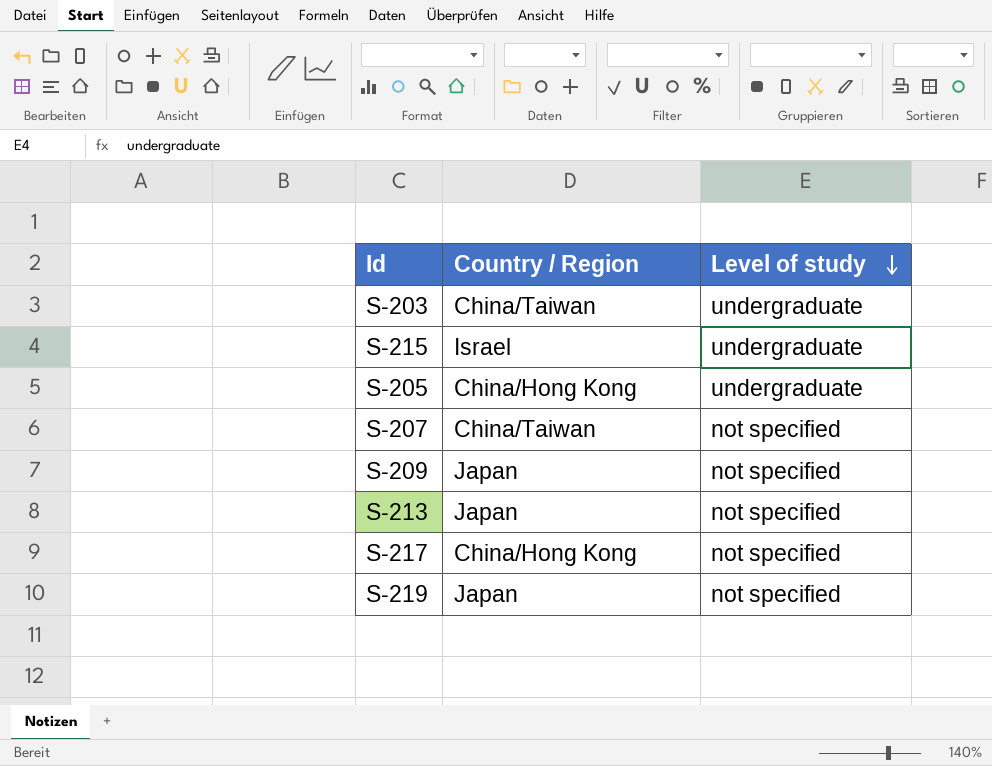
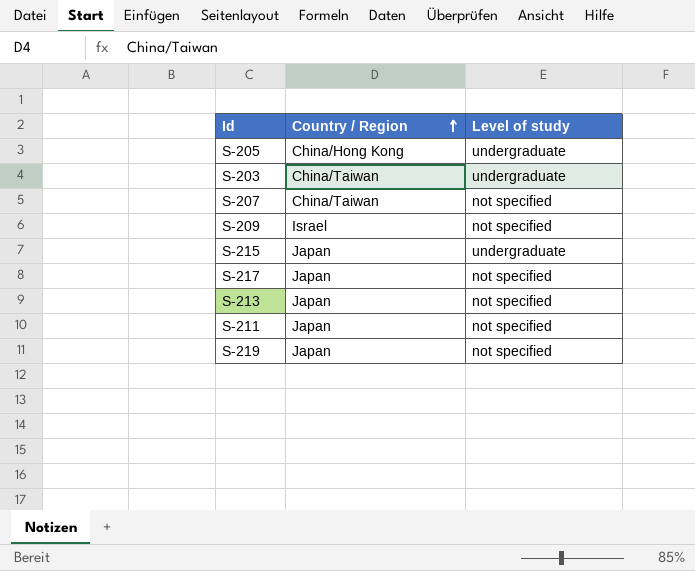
row order: Level of study descending -> Country / Region ascending
S-209 | Country / Region: Japan -> Israel
S-215 | Country / Region: Israel -> Japan
S-217 | Country / Region: China/Hong Kong -> Japan
row S-211: none -> Japan | not specified

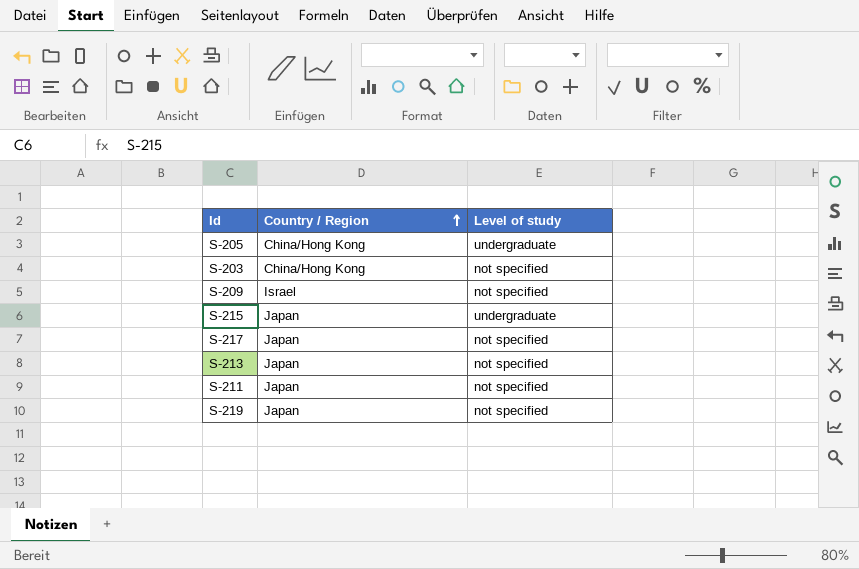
row S-207: China/Taiwan | not specified -> none
S-203 | Country / Region: China/Taiwan -> China/Hong Kong
S-203 | Level of study: undergraduate -> not specified

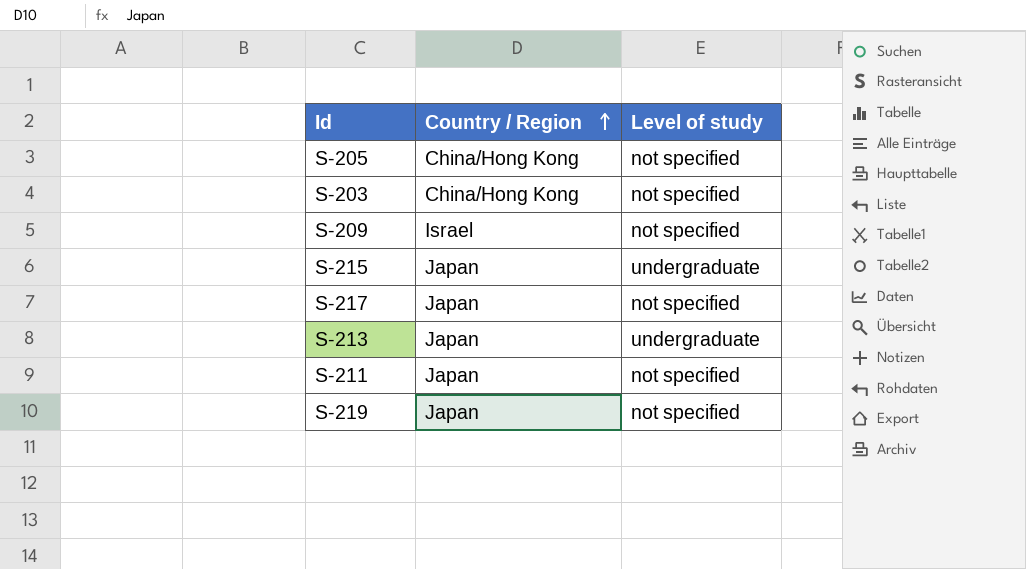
S-205 | Level of study: undergraduate -> not specified
S-213 | Level of study: not specified -> undergraduate

